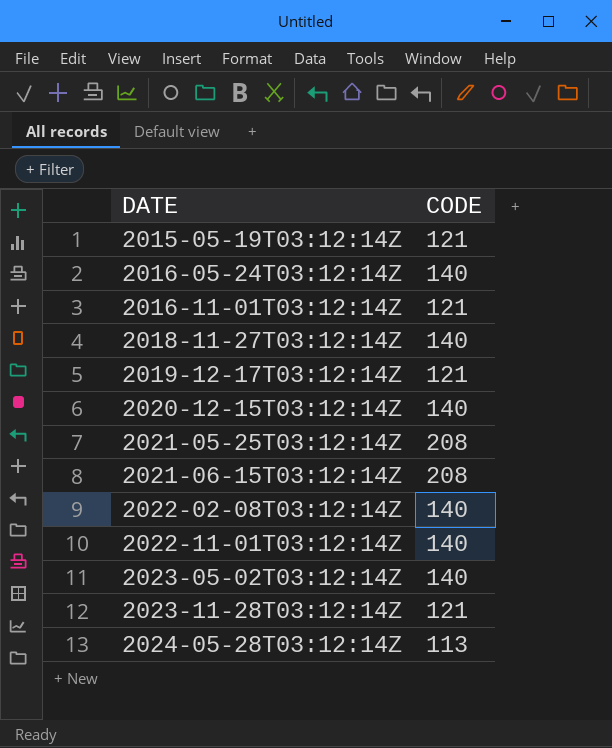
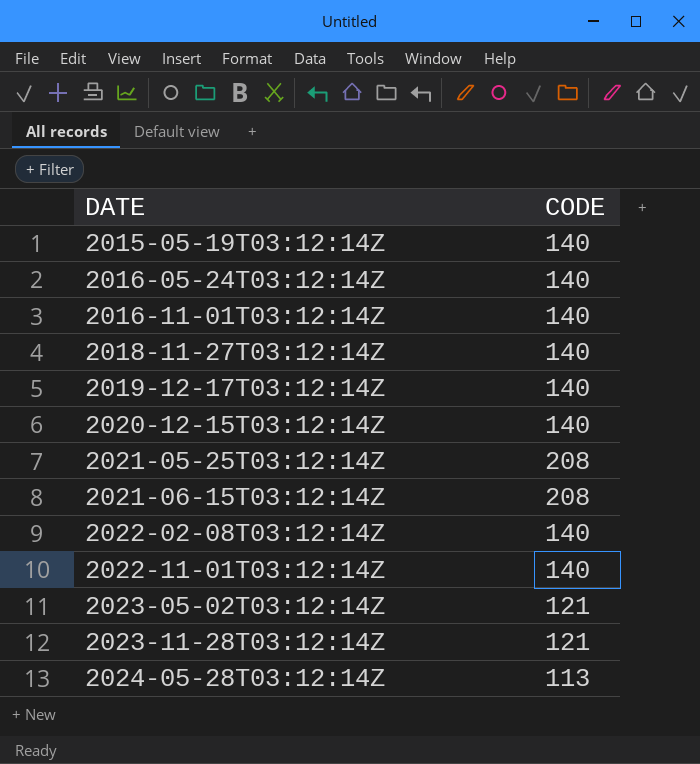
2015-05-19T03:12:14Z | CODE: 121 -> 140
2016-11-01T03:12:14Z | CODE: 121 -> 140
2019-12-17T03:12:14Z | CODE: 121 -> 140
2023-05-02T03:12:14Z | CODE: 140 -> 121

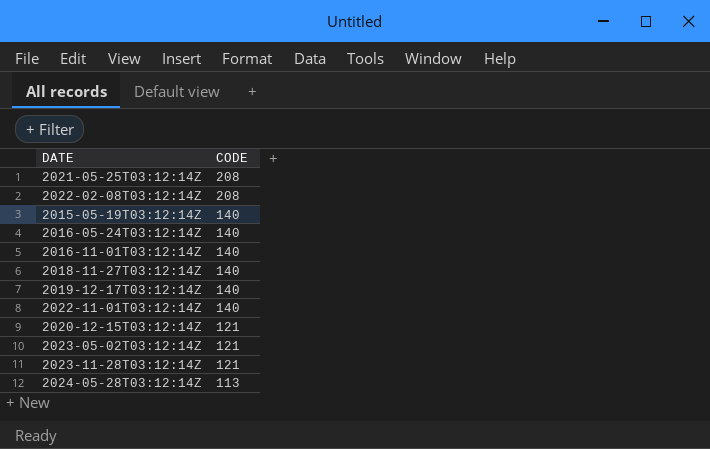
row order: DATE ascending -> CODE descending
row 2021-06-15T03:12:14Z: 208 -> none
2022-02-08T03:12:14Z | CODE: 140 -> 208
2020-12-15T03:12:14Z | CODE: 140 -> 121

